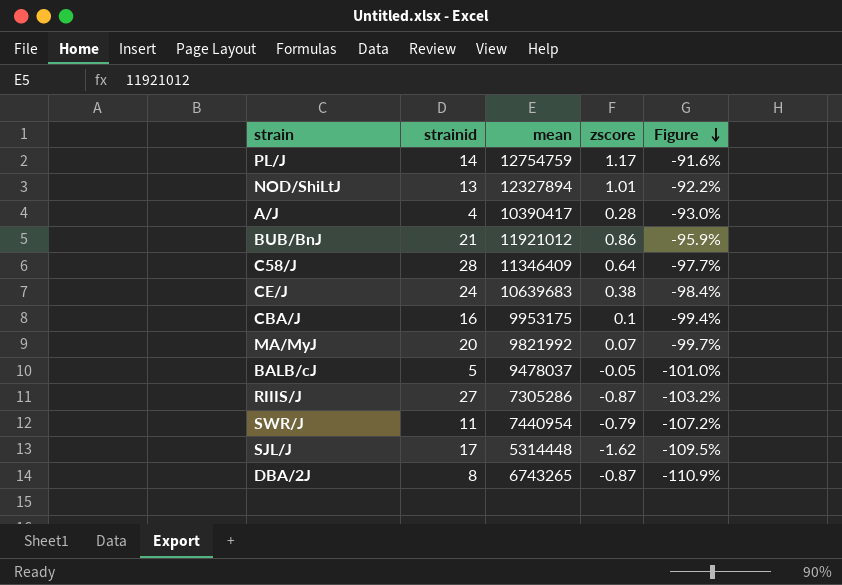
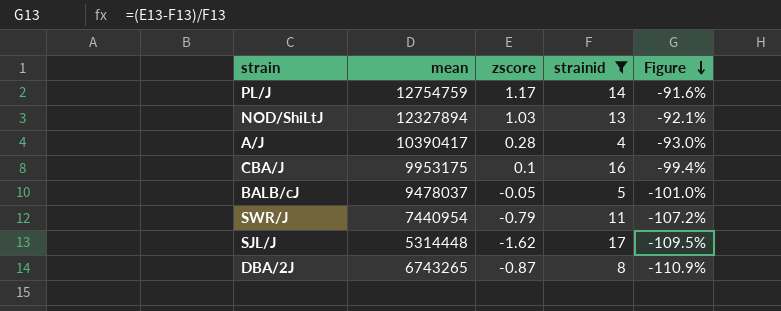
filter: none -> strainid <= 17
column strainid | position: 2 -> 4
NOD/ShiLtJ | zscore: 1.01 -> 1.03
NOD/ShiLtJ | Figure: -92.2% -> -92.1%

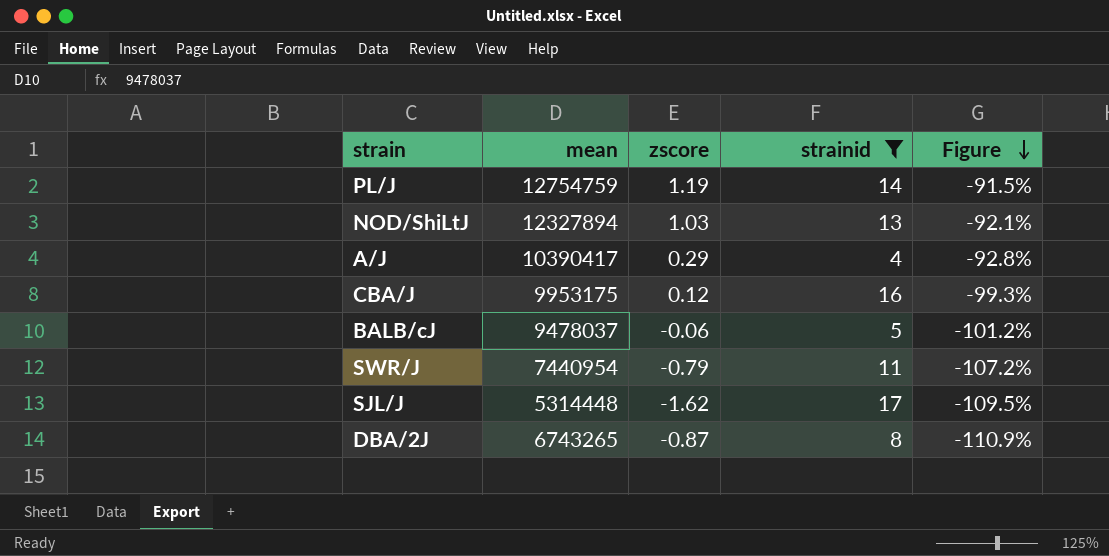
PL/J | zscore: 1.17 -> 1.19
PL/J | Figure: -91.6% -> -91.5%
A/J | zscore: 0.28 -> 0.29
A/J | Figure: -93.0% -> -92.8%
CBA/J | zscore: 0.1 -> 0.12
CBA/J | Figure: -99.4% -> -99.3%
BALB/cJ | zscore: -0.05 -> -0.06
BALB/cJ | Figure: -101.0% -> -101.2%

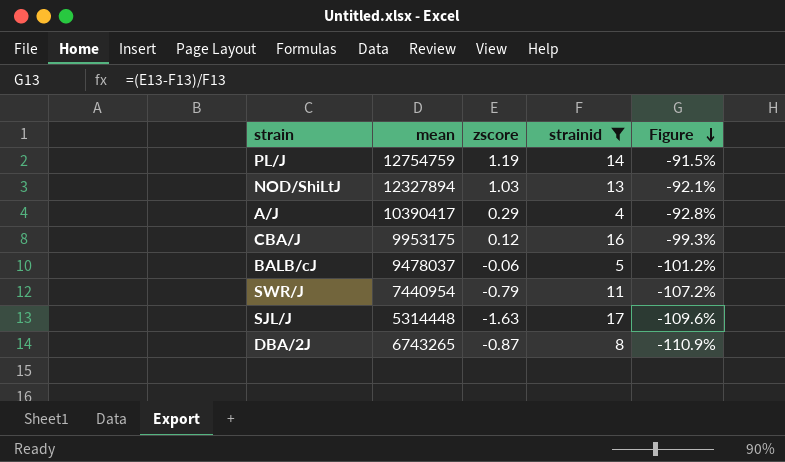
SJL/J | zscore: -1.62 -> -1.63
SJL/J | Figure: -109.5% -> -109.6%

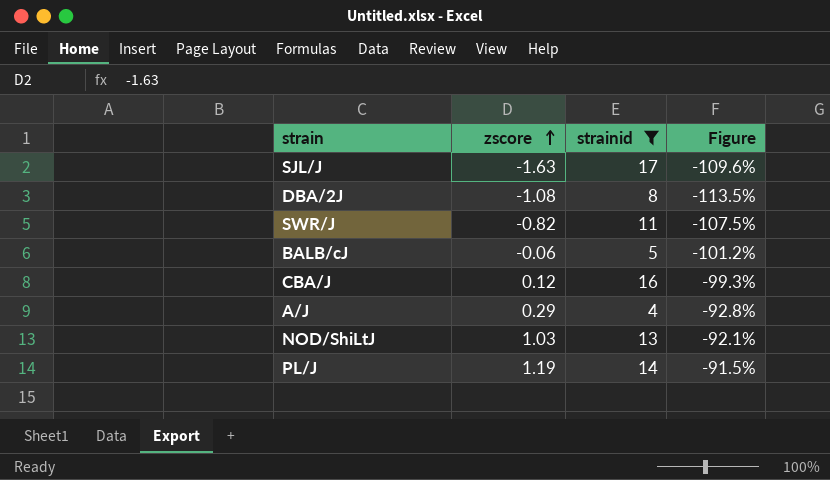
row order: Figure descending -> zscore ascending
column mean | position: 2 -> none
DBA/2J | zscore: -0.87 -> -1.08
DBA/2J | Figure: -110.9% -> -113.5%
SWR/J | zscore: -0.79 -> -0.82
SWR/J | Figure: -107.2% -> -107.5%

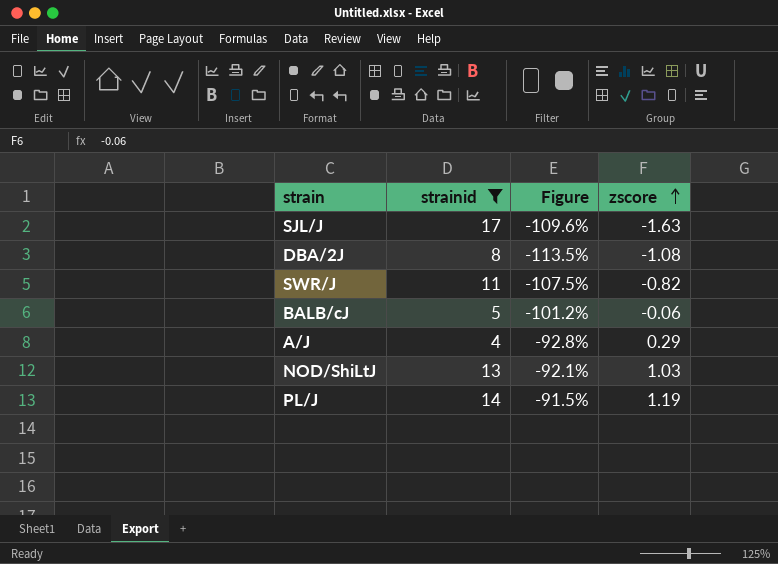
column zscore | position: 2 -> 4
row CBA/J: 0.12 | 16 | -99.3% -> none

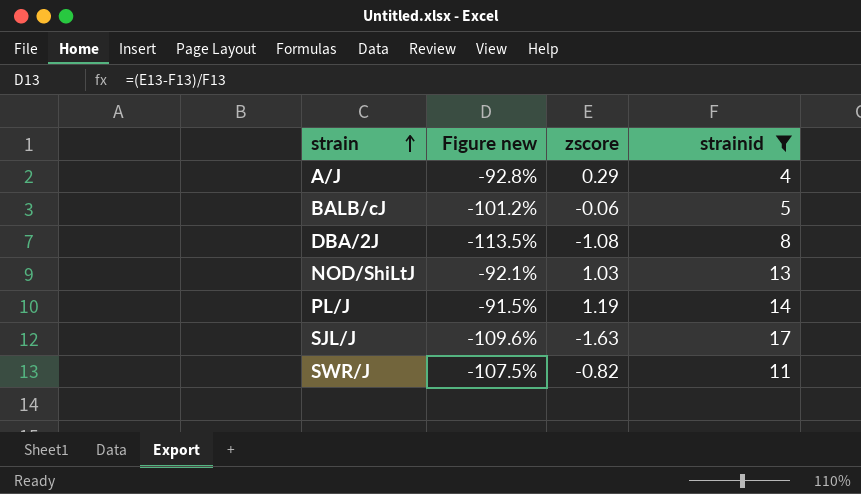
row order: zscore ascending -> strain ascending
column name: Figure -> Figure new
column strainid | position: 2 -> 4

